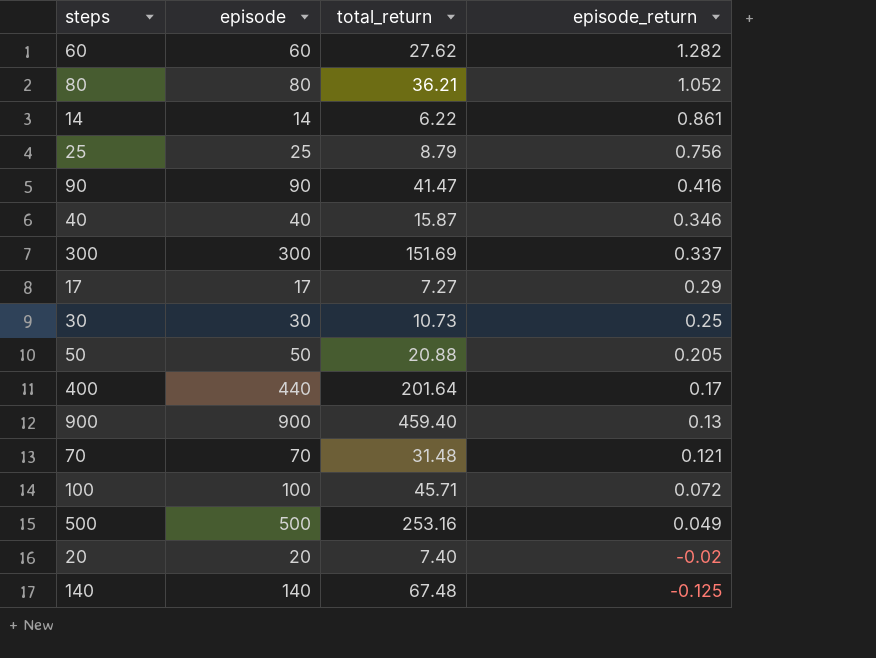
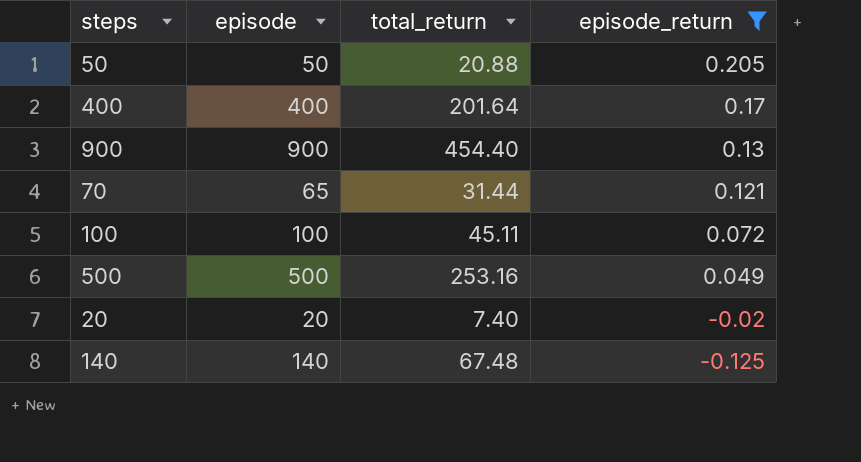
filter: none -> episode_return <= 0.205
400 | episode: 440 -> 400
900 | total_return: 459.40 -> 454.40
70 | episode: 70 -> 65
70 | total_return: 31.48 -> 31.44
100 | total_return: 45.71 -> 45.11

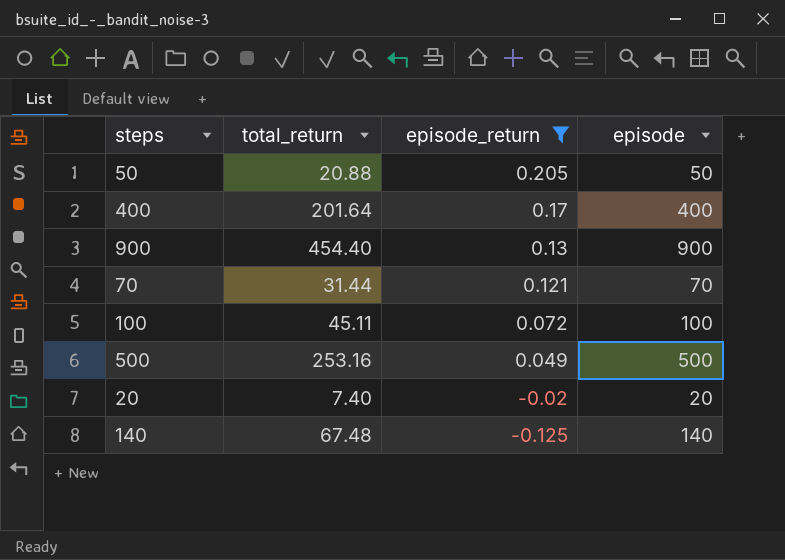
column episode | position: 2 -> 4
70 | episode: 65 -> 70

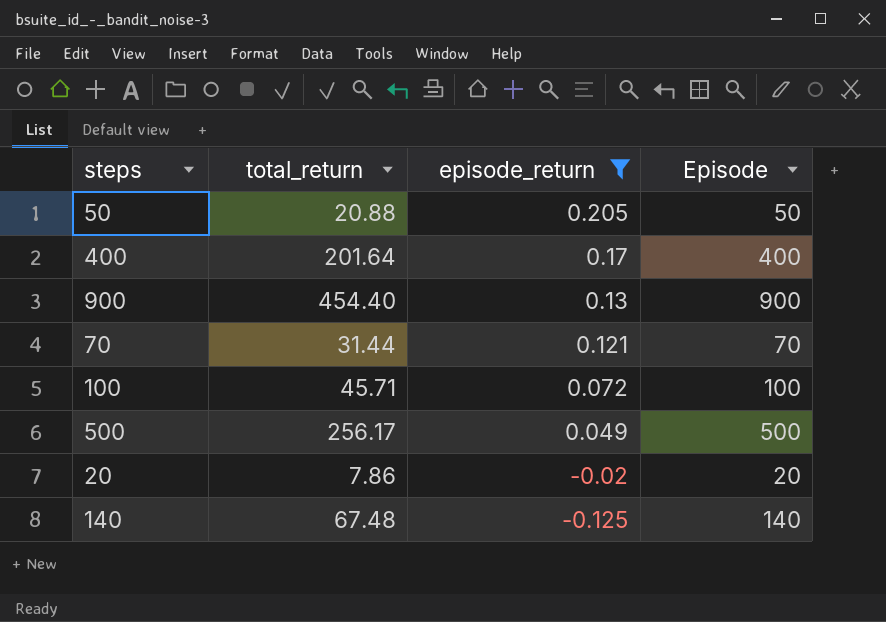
column name: episode -> Episode
100 | total_return: 45.11 -> 45.71
500 | total_return: 253.16 -> 256.17
20 | total_return: 7.40 -> 7.86

